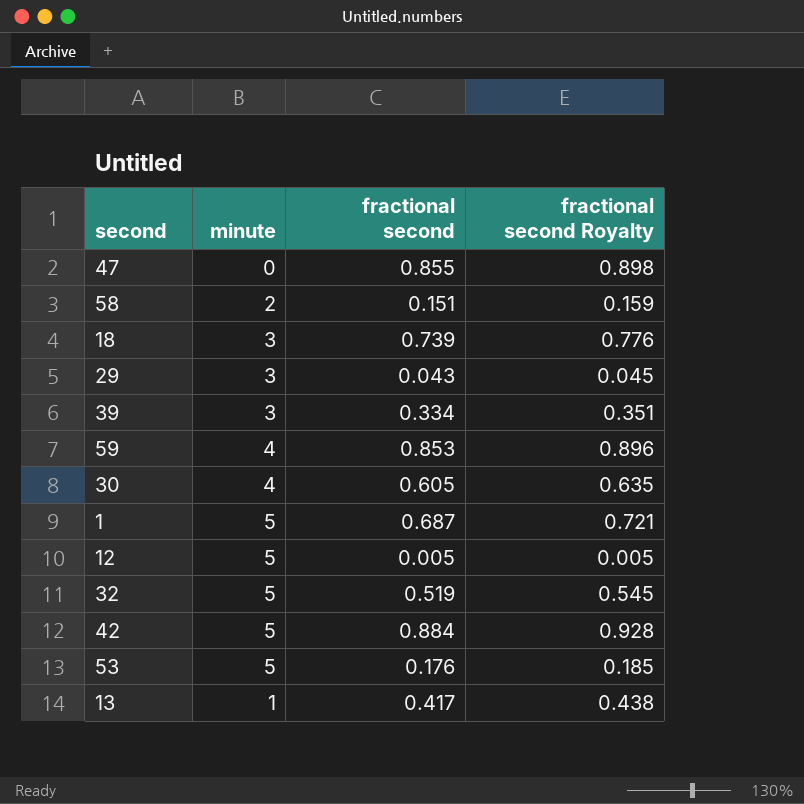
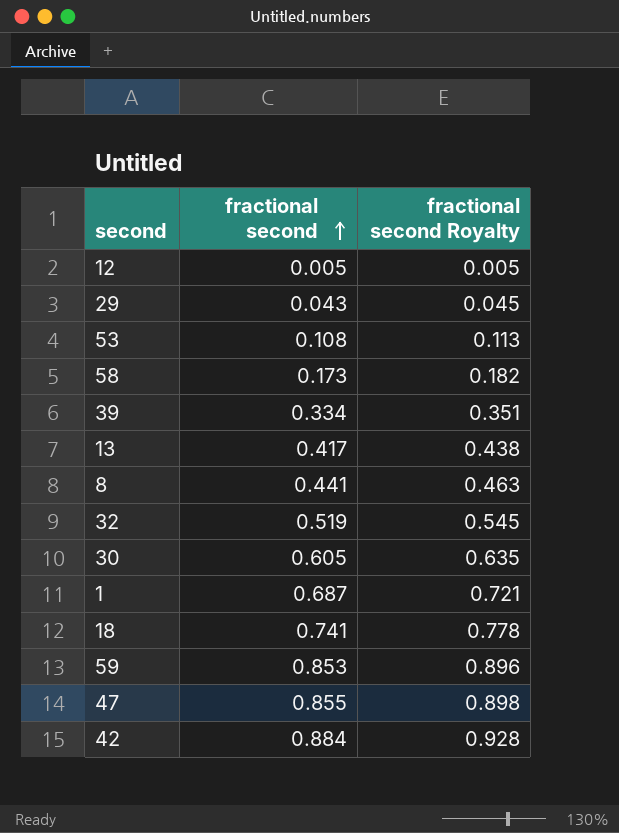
row order: none -> fractional second ascending
column minute | position: 2 -> none
53 | fractional second: 0.176 -> 0.108
53 | fractional second Royalty: 0.185 -> 0.113
58 | fractional second: 0.151 -> 0.173
58 | fractional second Royalty: 0.159 -> 0.182
row 8: none -> 0.441 | 0.463
18 | fractional second: 0.739 -> 0.741
18 | fractional second Royalty: 0.776 -> 0.778

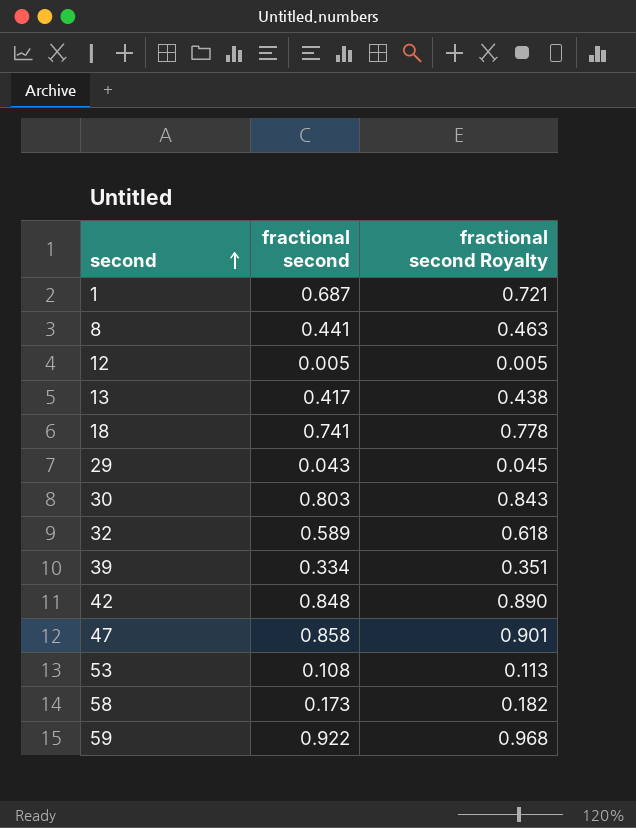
row order: fractional second ascending -> second ascending
30 | fractional second: 0.605 -> 0.803
30 | fractional second Royalty: 0.635 -> 0.843
32 | fractional second: 0.519 -> 0.589
32 | fractional second Royalty: 0.545 -> 0.618
42 | fractional second: 0.884 -> 0.848
42 | fractional second Royalty: 0.928 -> 0.890
47 | fractional second: 0.855 -> 0.858
47 | fractional second Royalty: 0.898 -> 0.901
59 | fractional second: 0.853 -> 0.922
59 | fractional second Royalty: 0.896 -> 0.968

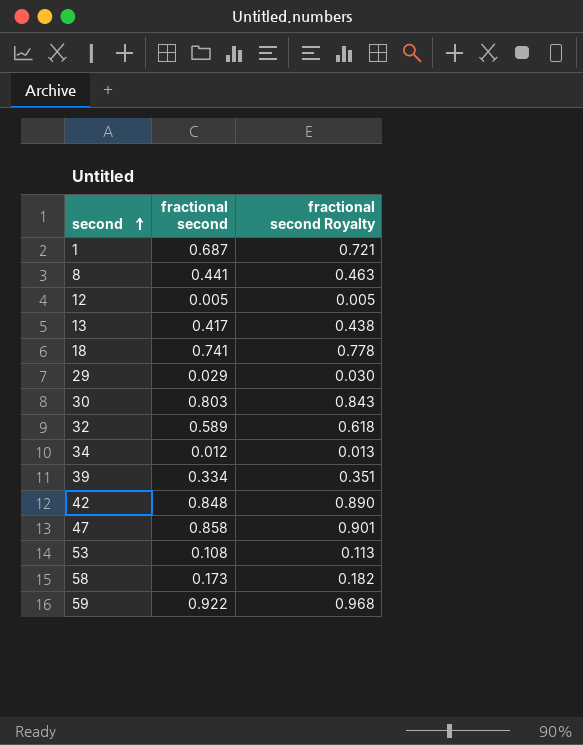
29 | fractional second: 0.043 -> 0.029
29 | fractional second Royalty: 0.045 -> 0.030
row 34: none -> 0.012 | 0.013

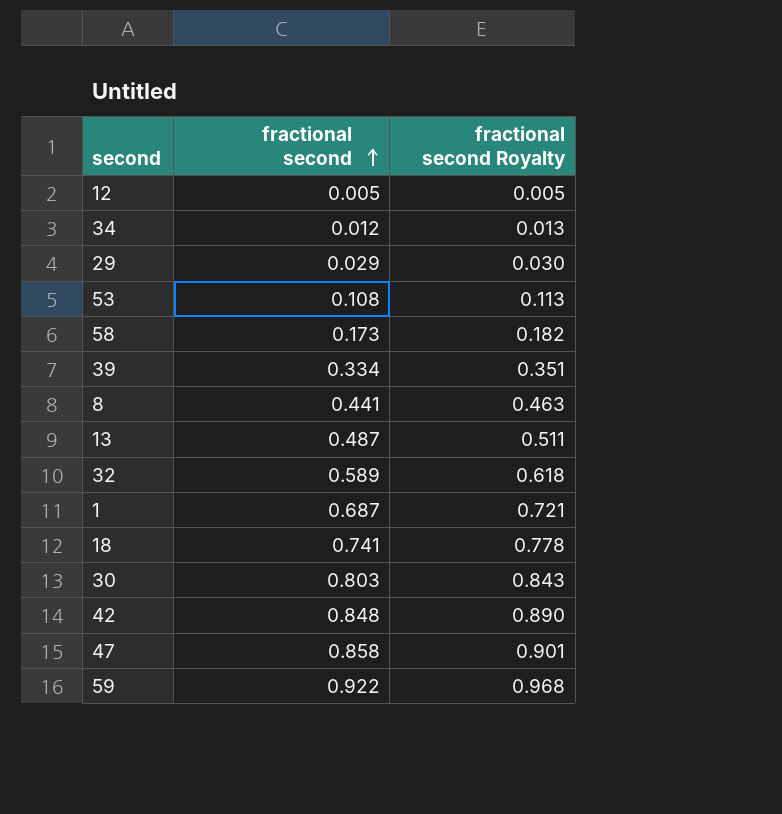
row order: second ascending -> fractional second ascending
13 | fractional second: 0.417 -> 0.487
13 | fractional second Royalty: 0.438 -> 0.511

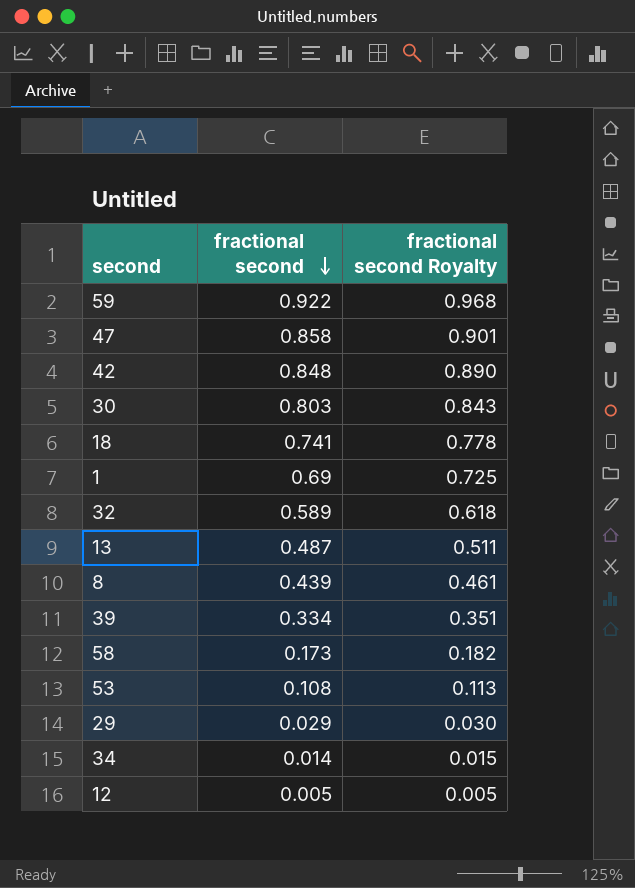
row order: fractional second ascending -> fractional second descending
1 | fractional second: 0.687 -> 0.69
1 | fractional second Royalty: 0.721 -> 0.725
8 | fractional second: 0.441 -> 0.439
8 | fractional second Royalty: 0.463 -> 0.461
34 | fractional second: 0.012 -> 0.014
34 | fractional second Royalty: 0.013 -> 0.015

